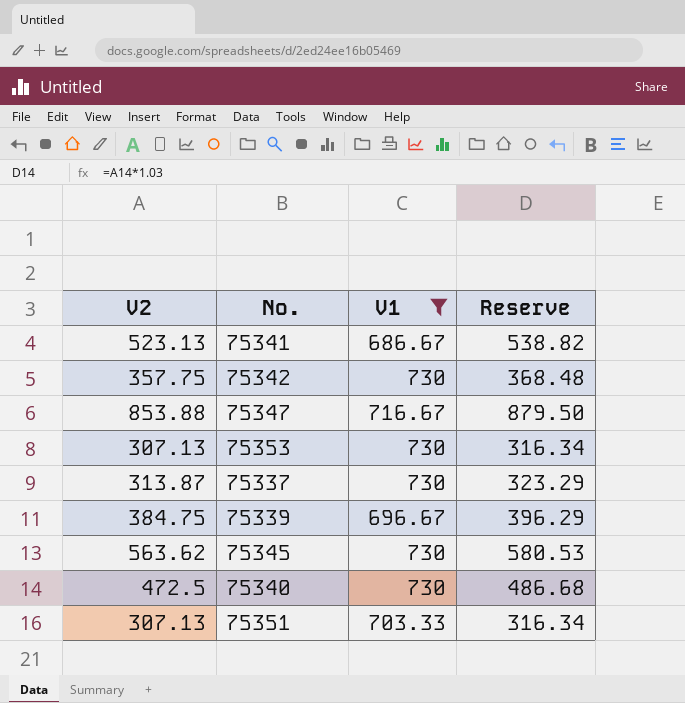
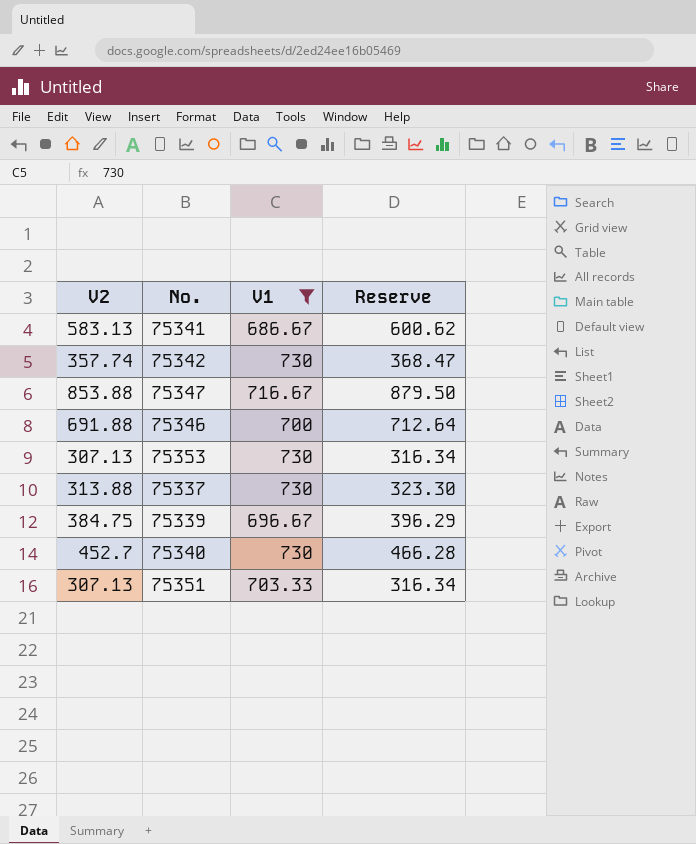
row 75345: 563.62 | 730 | 580.53 -> none
75341 | V2: 523.13 -> 583.13
75341 | Reserve: 538.82 -> 600.62
75342 | V2: 357.75 -> 357.74
75342 | Reserve: 368.48 -> 368.47
row 75346: none -> 691.88 | 700 | 712.64
75337 | V2: 313.87 -> 313.88
75337 | Reserve: 323.29 -> 323.30
75340 | V2: 472.5 -> 452.7
75340 | Reserve: 486.68 -> 466.28

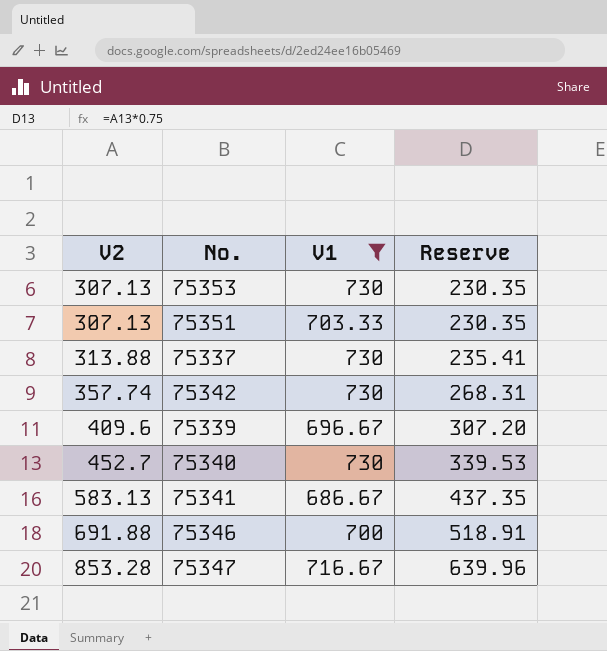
row order: none -> V2 ascending
column Reserve | formula: [V2] * 1.03 -> [V2] * 0.75
75339 | V2: 384.75 -> 409.6
75347 | V2: 853.88 -> 853.28

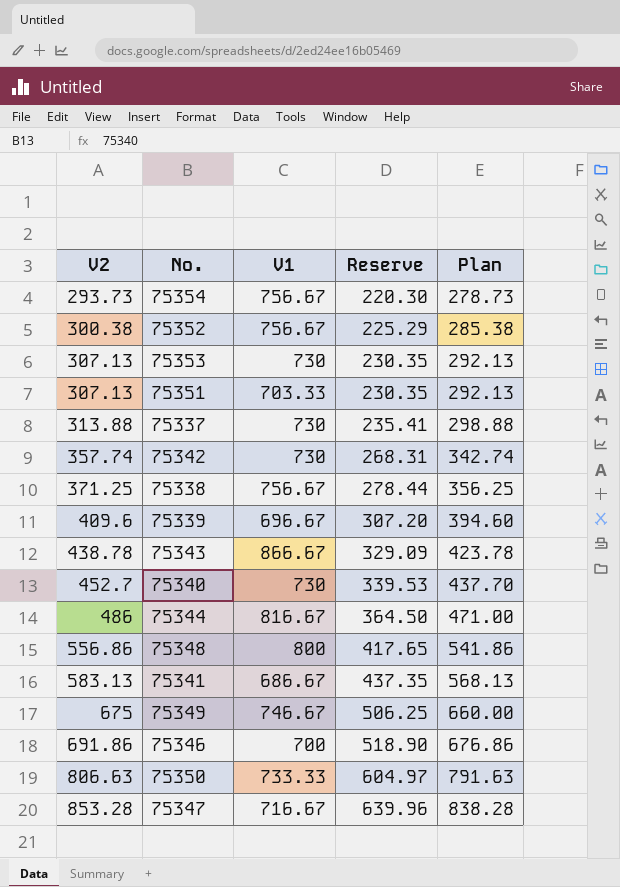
filter: V1 <= 730 -> none
column Plan | formula: none -> [V2] - 15
75346 | V2: 691.88 -> 691.86
75346 | Reserve: 518.91 -> 518.90

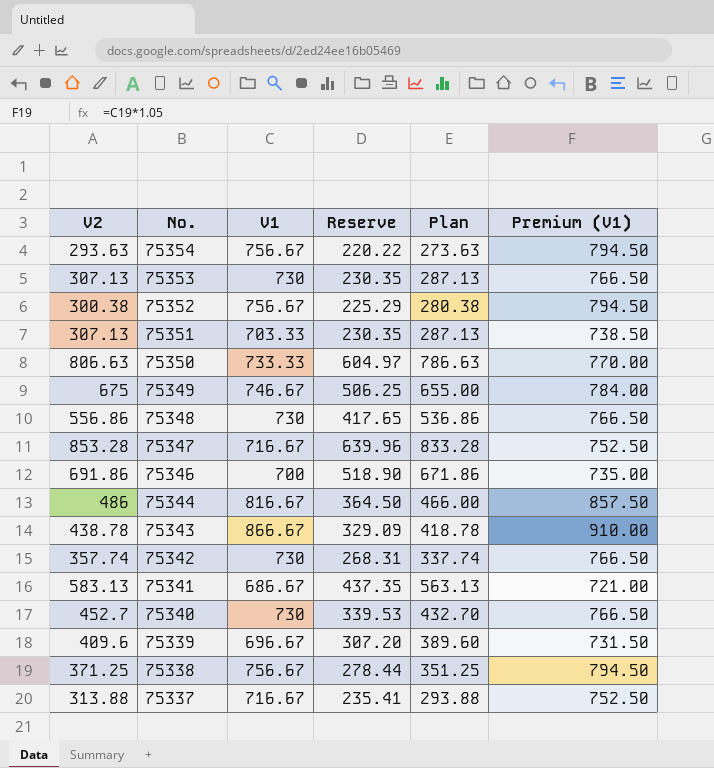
row order: V2 ascending -> No. descending
column Plan | formula: [V2] - 15 -> [V2] - 20
column Premium (V1) | formula: none -> [V1] * 1.05
75354 | V2: 293.73 -> 293.63
75354 | Reserve: 220.30 -> 220.22
75348 | V1: 800 -> 730
75337 | V1: 730 -> 716.67

